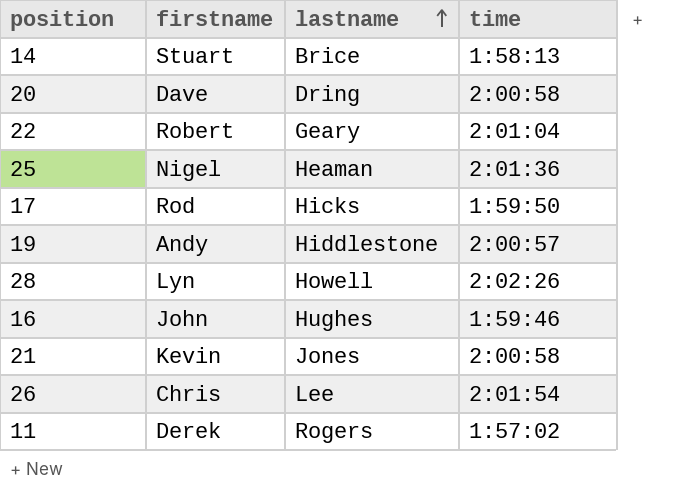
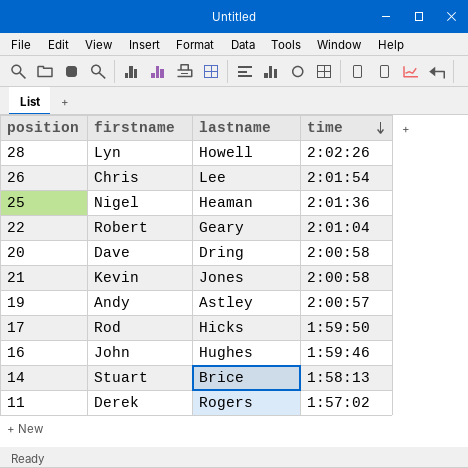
row order: lastname ascending -> time descending
19 | lastname: Hiddlestone -> Astley

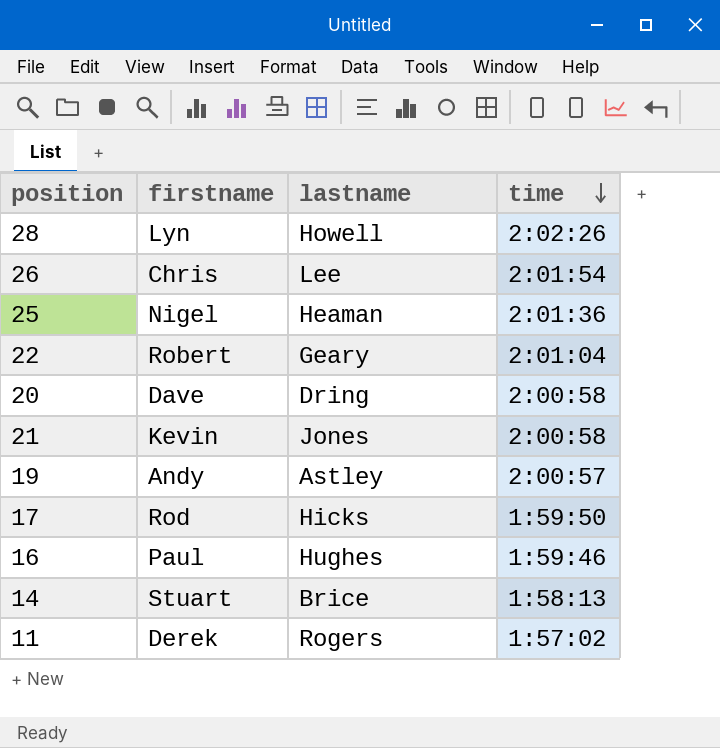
16 | firstname: John -> Paul

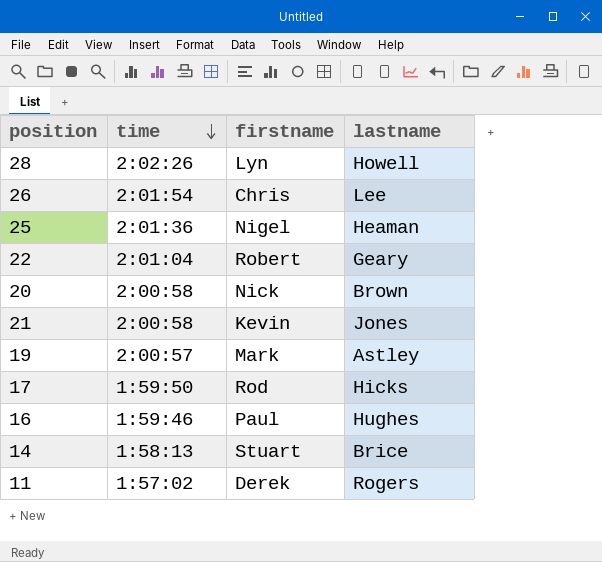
column time | position: 4 -> 2
20 | firstname: Dave -> Nick
20 | lastname: Dring -> Brown
19 | firstname: Andy -> Mark

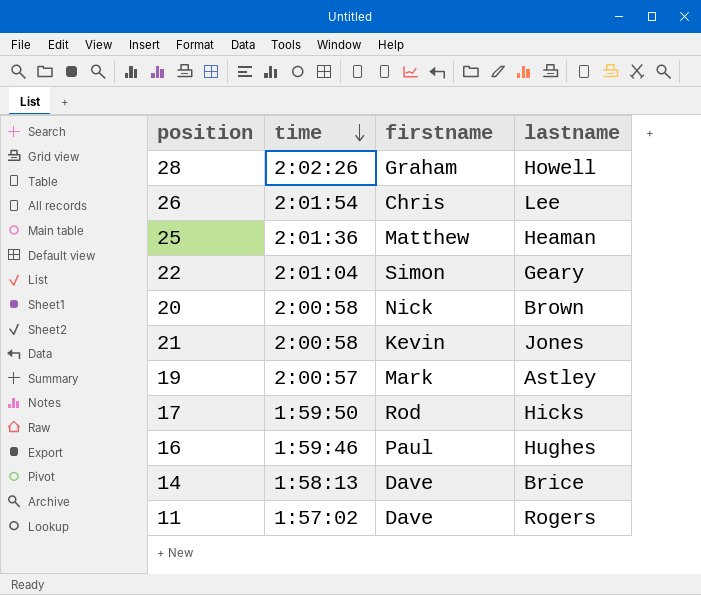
28 | firstname: Lyn -> Graham
25 | firstname: Nigel -> Matthew
22 | firstname: Robert -> Simon
14 | firstname: Stuart -> Dave
11 | firstname: Derek -> Dave

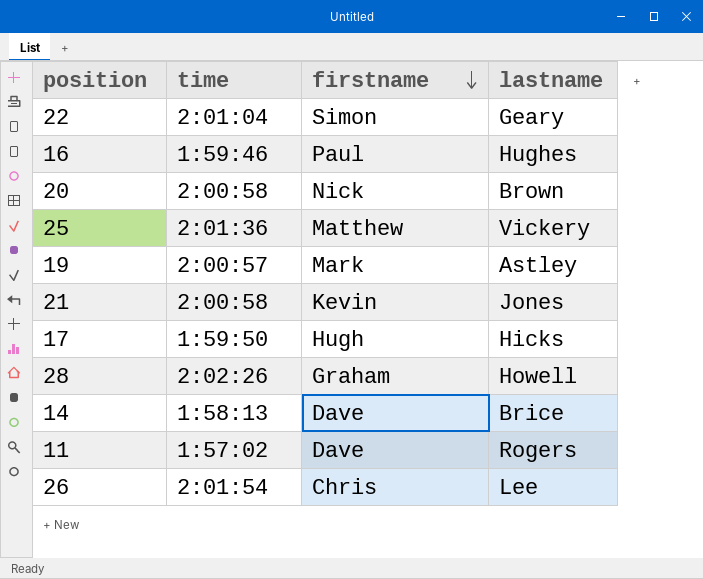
row order: time descending -> firstname descending
25 | lastname: Heaman -> Vickery
17 | firstname: Rod -> Hugh

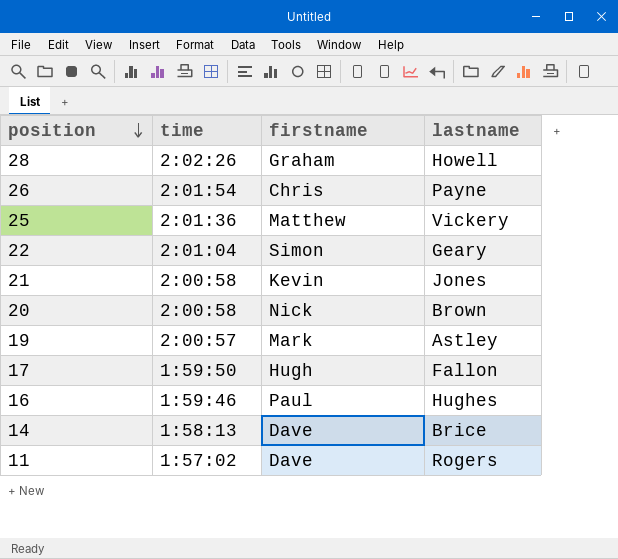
row order: firstname descending -> position descending
26 | lastname: Lee -> Payne
17 | lastname: Hicks -> Fallon

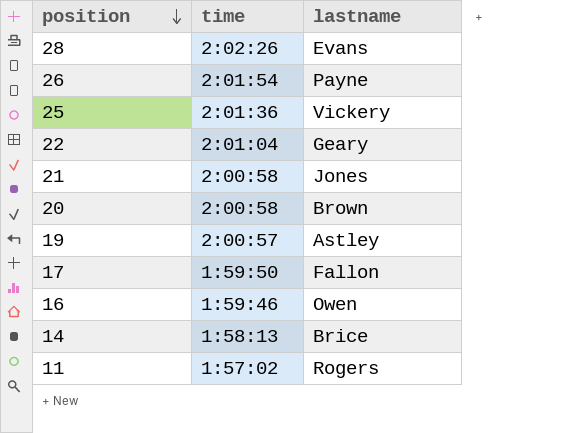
column firstname | position: 3 -> none
28 | lastname: Howell -> Evans
16 | lastname: Hughes -> Owen

